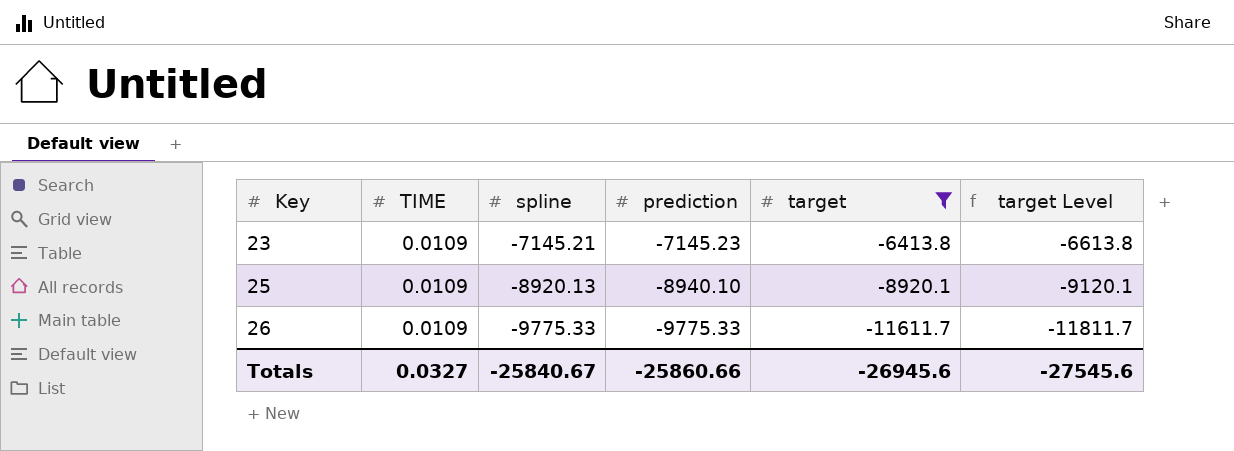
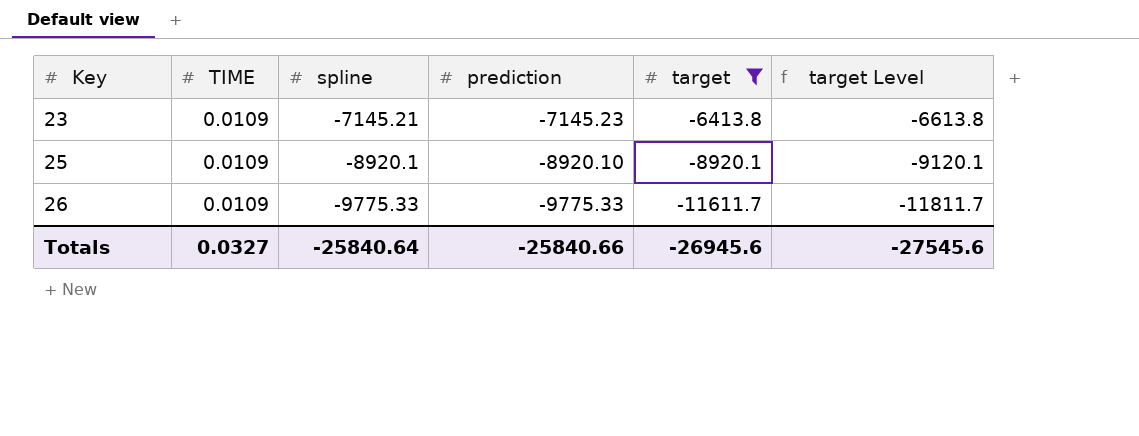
25 | spline: -8920.13 -> -8920.1
25 | prediction: -8940.10 -> -8920.10
Totals | spline: -25840.67 -> -25840.64
Totals | prediction: -25860.66 -> -25840.66

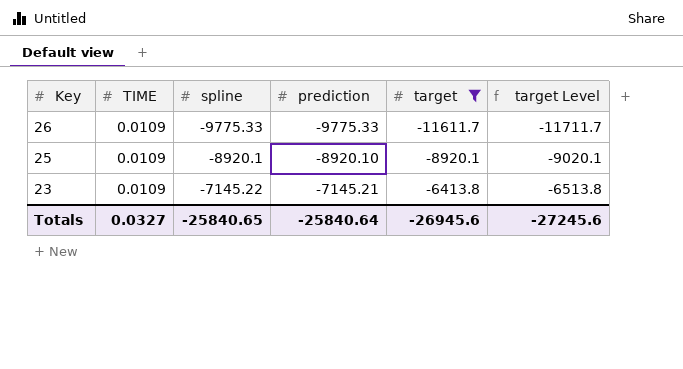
row order: Key ascending -> Key descending
column target Level | formula: [target] - 200 -> [target] - 100
23 | spline: -7145.21 -> -7145.22
23 | prediction: -7145.23 -> -7145.21
Totals | spline: -25840.64 -> -25840.65
Totals | prediction: -25840.66 -> -25840.64
Totals | target Level: -27545.6 -> -27245.6

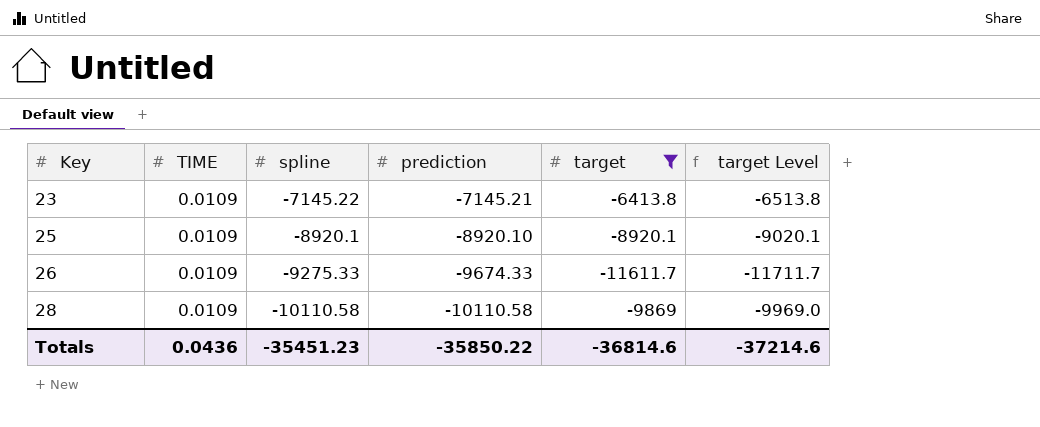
row order: Key descending -> Key ascending
26 | spline: -9775.33 -> -9275.33
26 | prediction: -9775.33 -> -9674.33
row 28: none -> 0.0109 | -10110.58 | -10110.58 | -9869 | -9969.0
Totals | TIME: 0.0327 -> 0.0436
Totals | spline: -25840.65 -> -35451.23
Totals | prediction: -25840.64 -> -35850.22
Totals | target: -26945.6 -> -36814.6
Totals | target Level: -27245.6 -> -37214.6

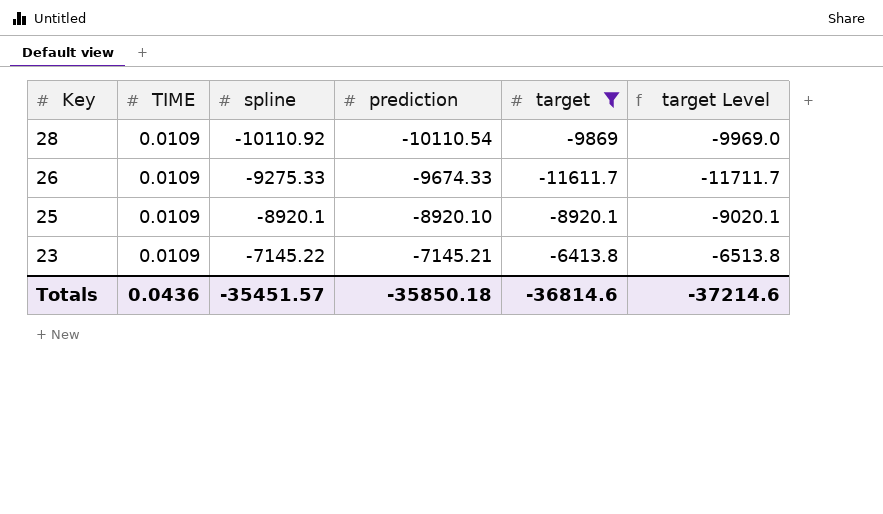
row order: Key ascending -> Key descending
28 | spline: -10110.58 -> -10110.92
28 | prediction: -10110.58 -> -10110.54
Totals | spline: -35451.23 -> -35451.57
Totals | prediction: -35850.22 -> -35850.18

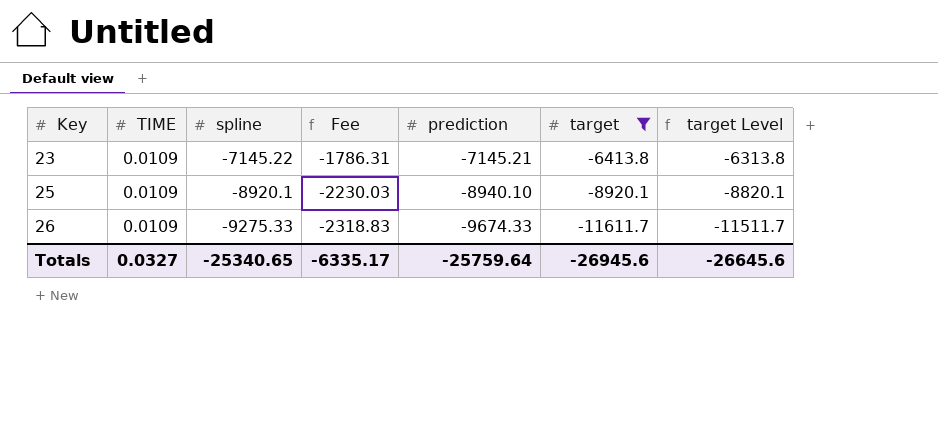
row order: Key descending -> Key ascending
column Fee | formula: none -> [spline] * 0.25
column target Level | formula: [target] - 100 -> [target] + 100
row 28: 0.0109 | -10110.92 | -10110.54 | -9869 | -9969.0 -> none
25 | prediction: -8920.10 -> -8940.10
Totals | TIME: 0.0436 -> 0.0327
Totals | spline: -35451.57 -> -25340.65
Totals | prediction: -35850.18 -> -25759.64
Totals | target: -36814.6 -> -26945.6
Totals | target Level: -37214.6 -> -26645.6

